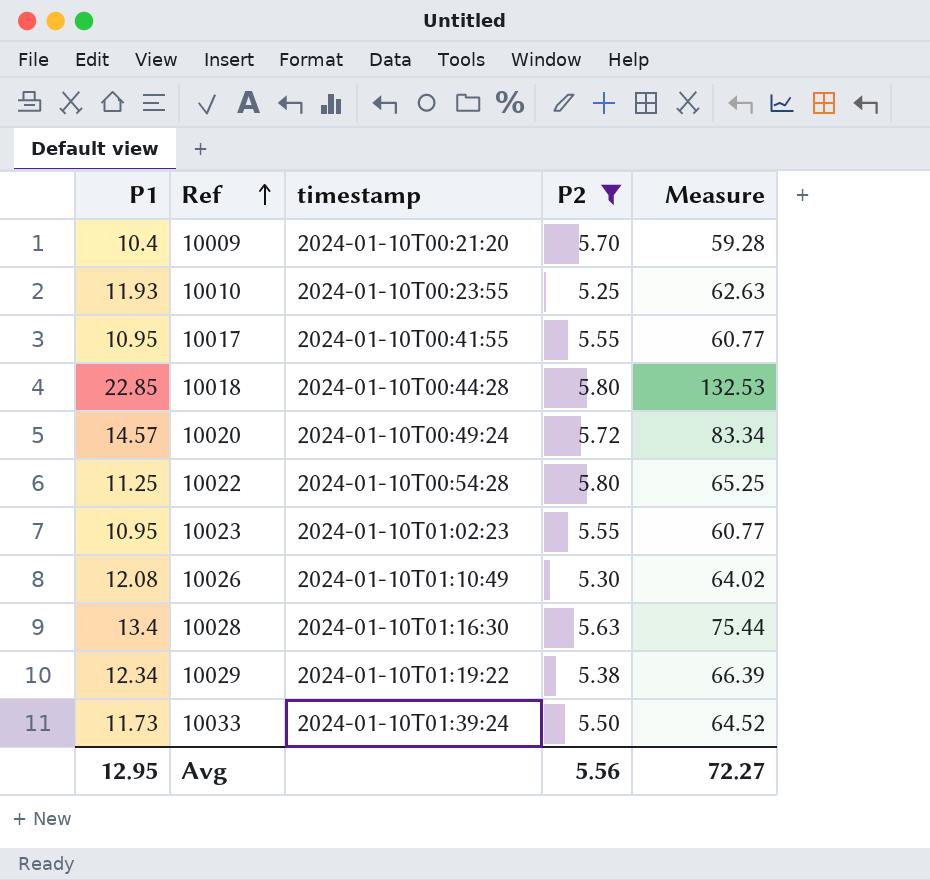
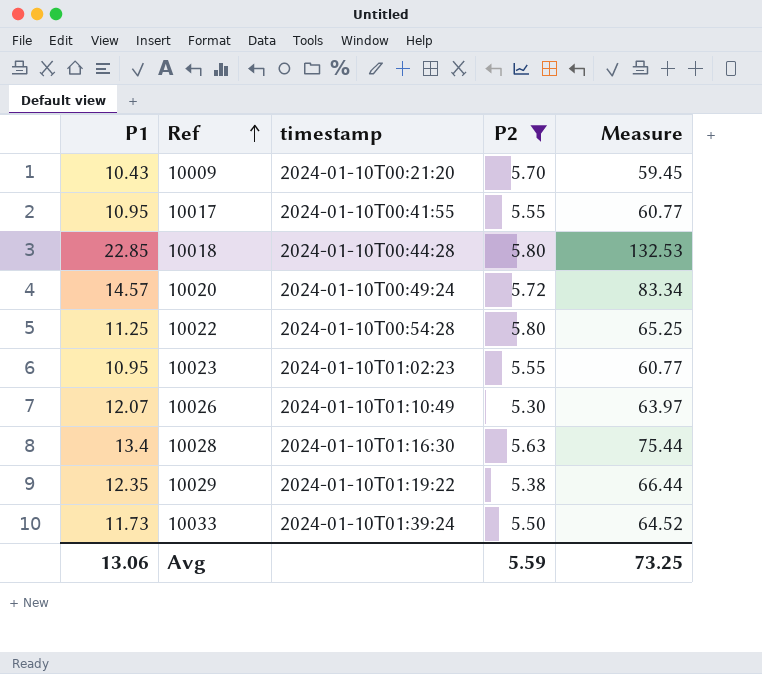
row 10010: 11.93 | 2024-01-10T00:23:55 | 5.25 | 62.63 -> none
10009 | P1: 10.4 -> 10.43
10009 | Measure: 59.28 -> 59.45
10026 | P1: 12.08 -> 12.07
10026 | Measure: 64.02 -> 63.97
10029 | P1: 12.34 -> 12.35
10029 | Measure: 66.39 -> 66.44
Avg | P1: 12.95 -> 13.06
Avg | P2: 5.56 -> 5.59
Avg | Measure: 72.27 -> 73.25

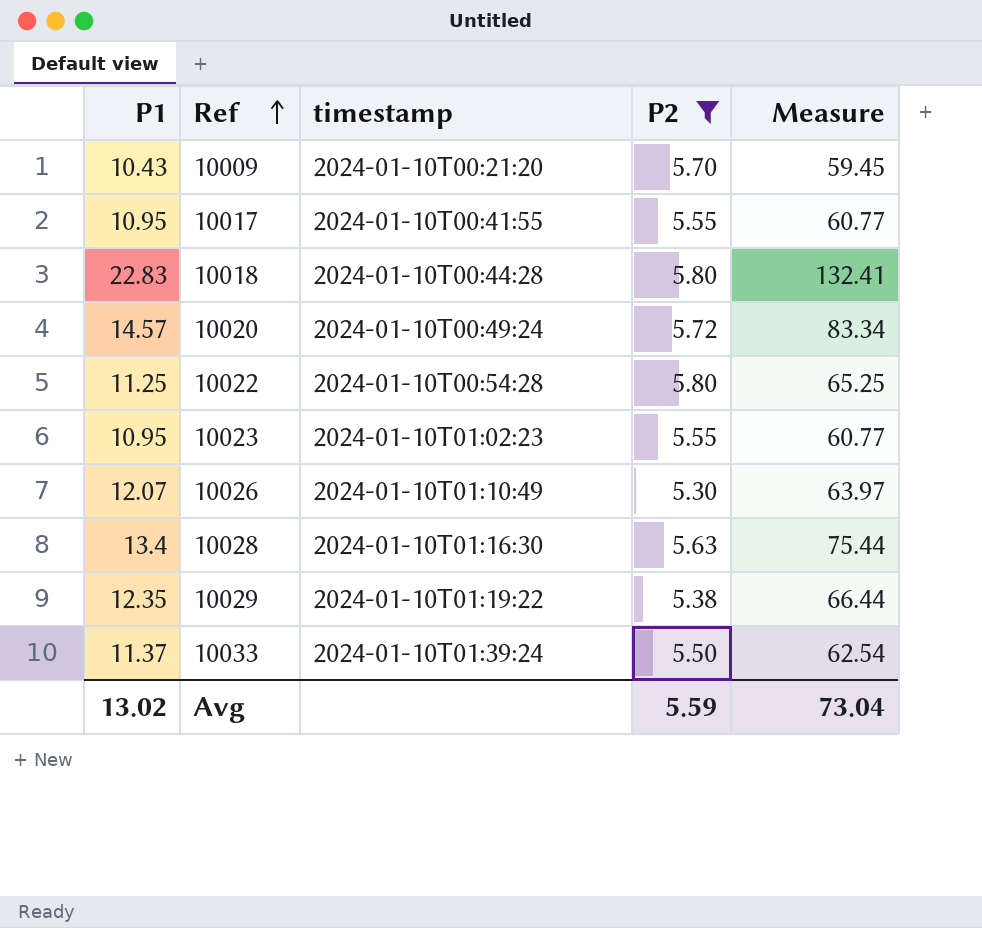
10018 | P1: 22.85 -> 22.83
10018 | Measure: 132.53 -> 132.41
10033 | P1: 11.73 -> 11.37
10033 | Measure: 64.52 -> 62.54
Avg | P1: 13.06 -> 13.02
Avg | Measure: 73.25 -> 73.04

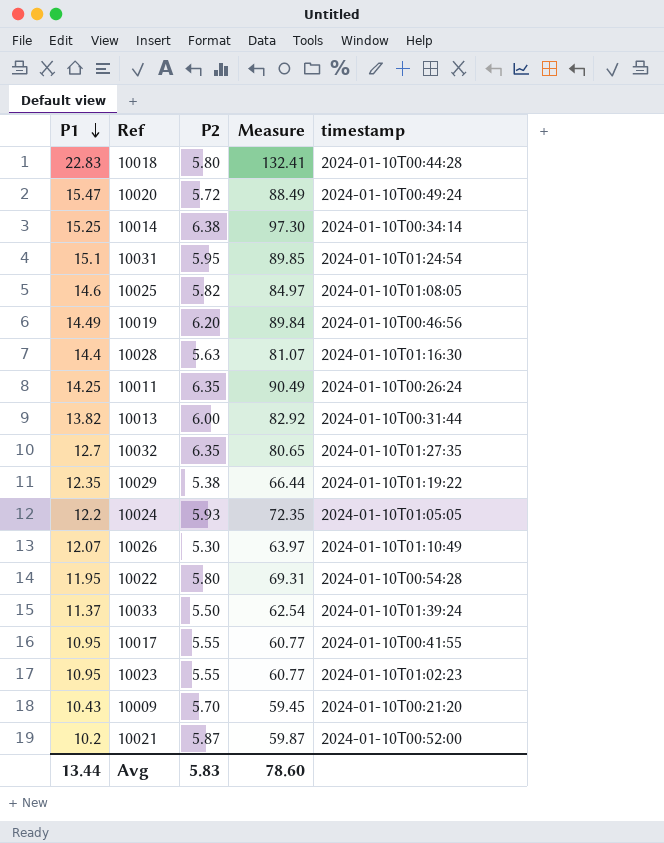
filter: P2 <= 5.80 -> none
row order: Ref ascending -> P1 descending
column timestamp | position: 3 -> 5
10020 | P1: 14.57 -> 15.47
10020 | Measure: 83.34 -> 88.49
10028 | P1: 13.4 -> 14.4
10028 | Measure: 75.44 -> 81.07
10022 | P1: 11.25 -> 11.95
10022 | Measure: 65.25 -> 69.31
Avg | P1: 13.02 -> 13.44
Avg | P2: 5.59 -> 5.83
Avg | Measure: 73.04 -> 78.60

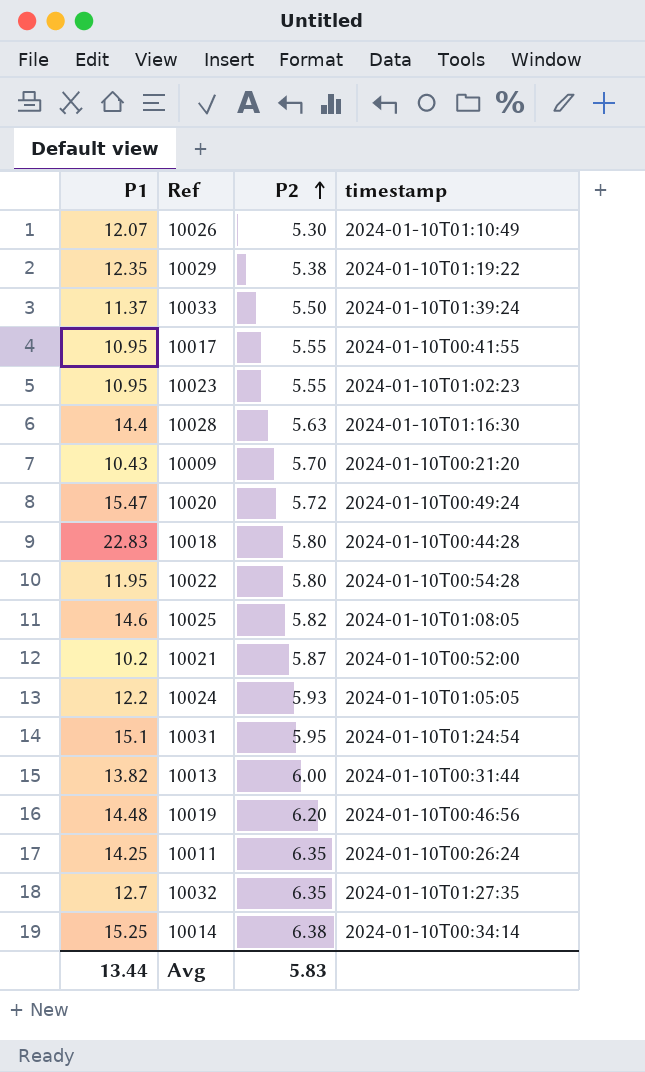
row order: P1 descending -> P2 ascending
column Measure | formula: [P1] * [P2] -> none
10019 | P1: 14.49 -> 14.48

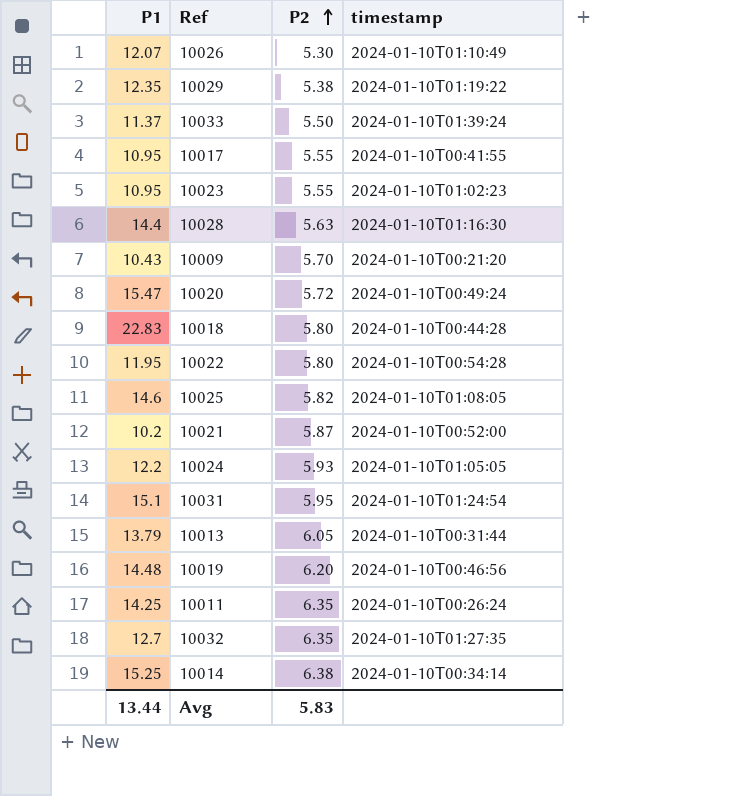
10013 | P1: 13.82 -> 13.79
10013 | P2: 6.00 -> 6.05

